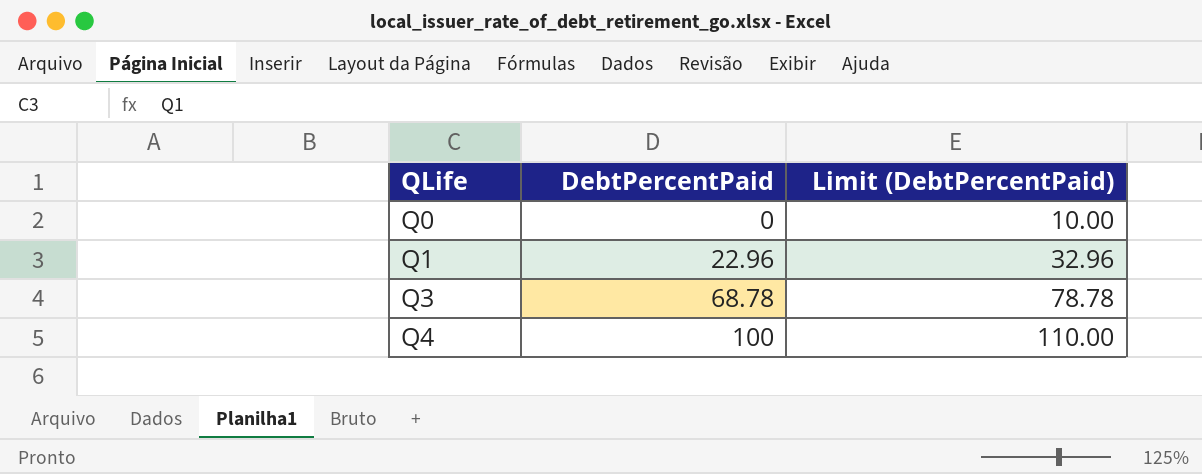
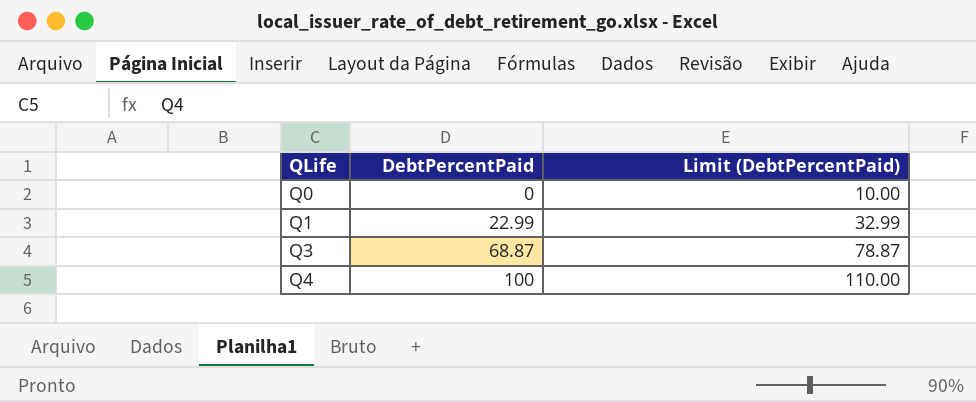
Q1 | DebtPercentPaid: 22.96 -> 22.99
Q1 | Limit (DebtPercentPaid): 32.96 -> 32.99
Q3 | DebtPercentPaid: 68.78 -> 68.87
Q3 | Limit (DebtPercentPaid): 78.78 -> 78.87

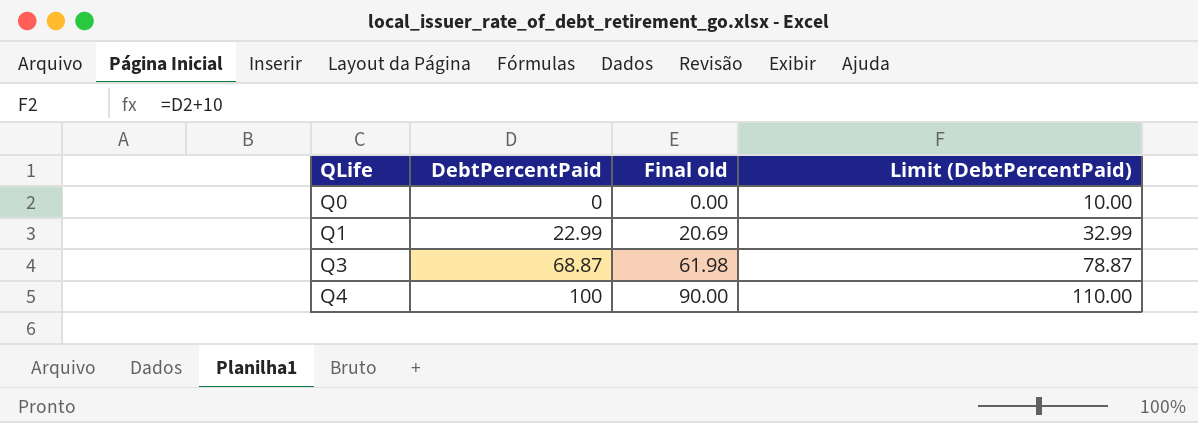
column Final old | formula: none -> [DebtPercentPaid] * 0.9

